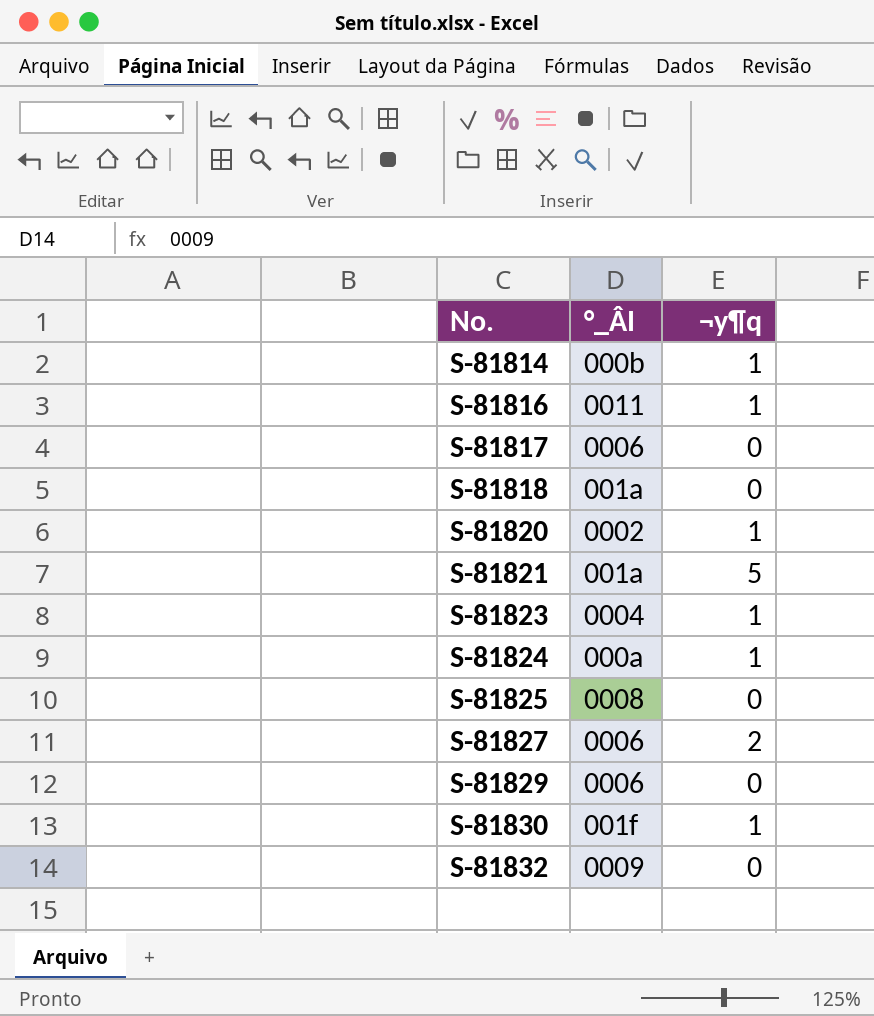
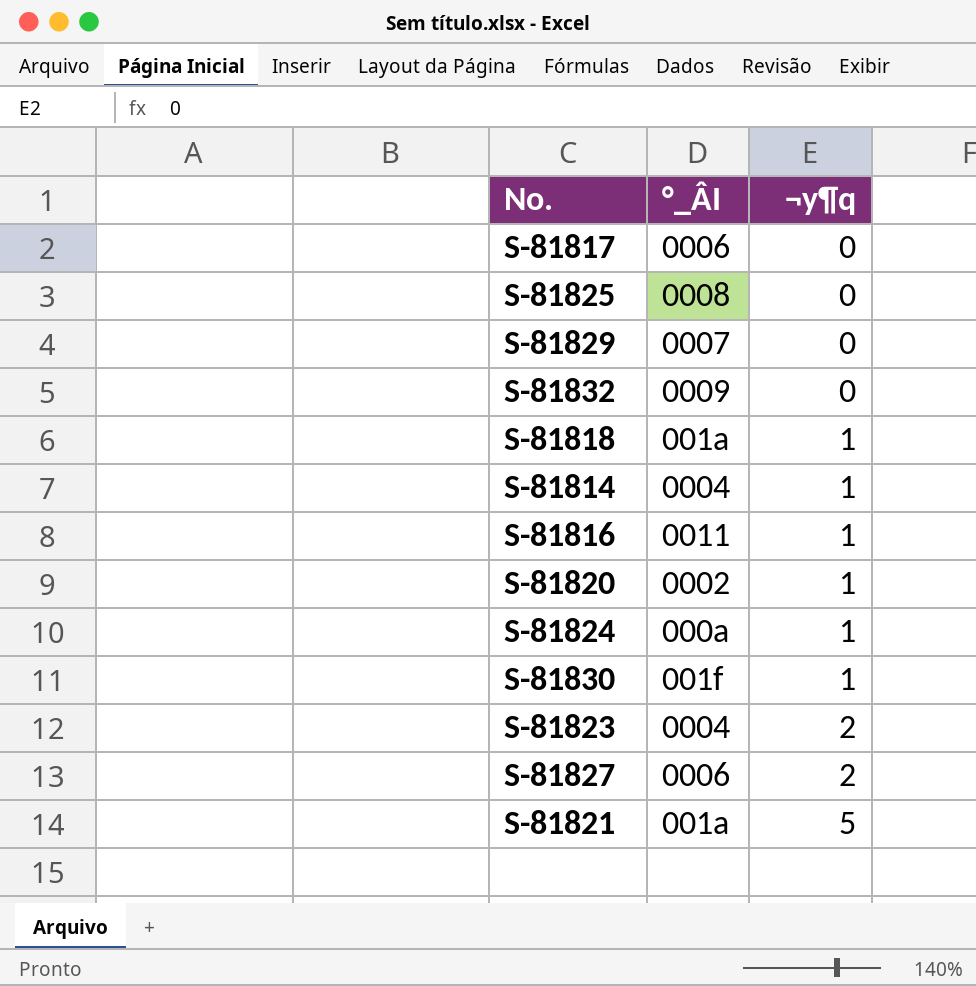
row order: No. ascending -> ¬y¶q ascending
S-81829 | °_ÂI: 0006 -> 0007
S-81818 | ¬y¶q: 0 -> 1
S-81814 | °_ÂI: 000b -> 0004
S-81823 | ¬y¶q: 1 -> 2

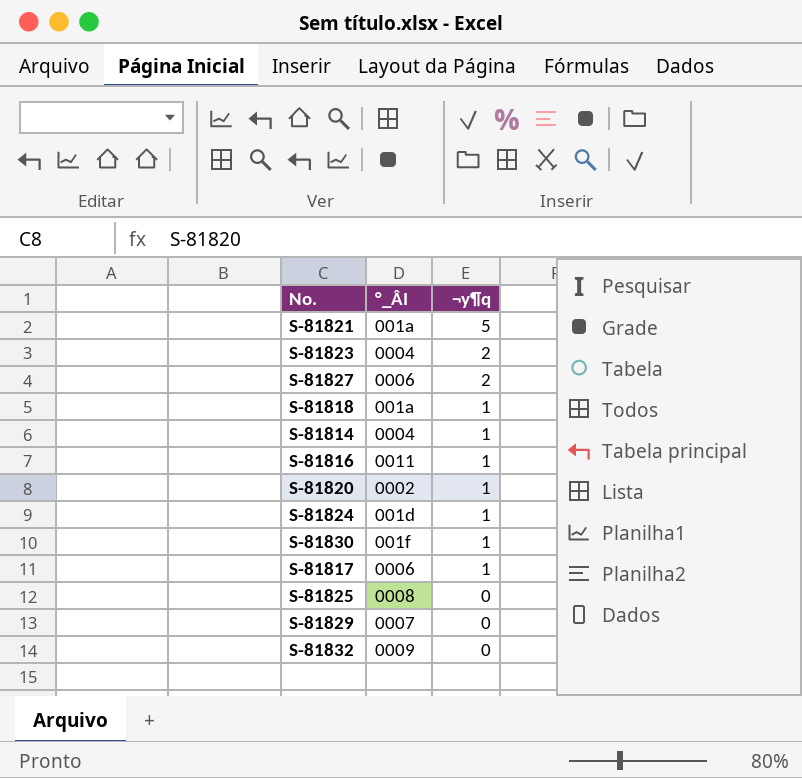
row order: ¬y¶q ascending -> ¬y¶q descending
S-81824 | °_ÂI: 000a -> 001d
S-81817 | ¬y¶q: 0 -> 1

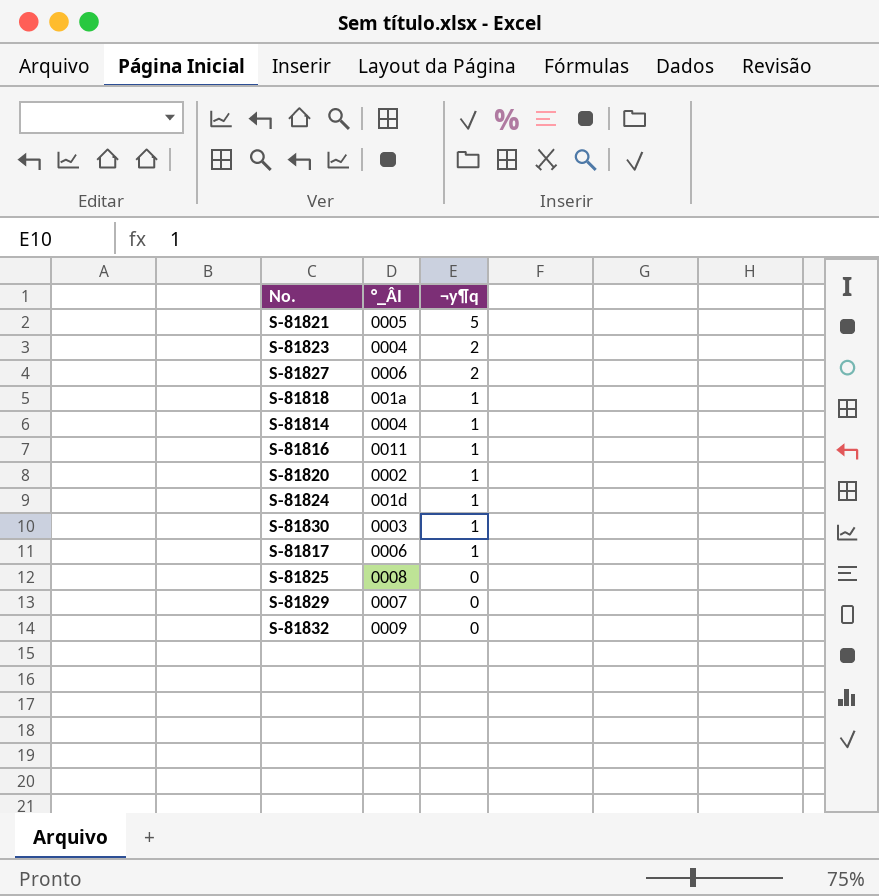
S-81821 | °_ÂI: 001a -> 0005
S-81830 | °_ÂI: 001f -> 0003

